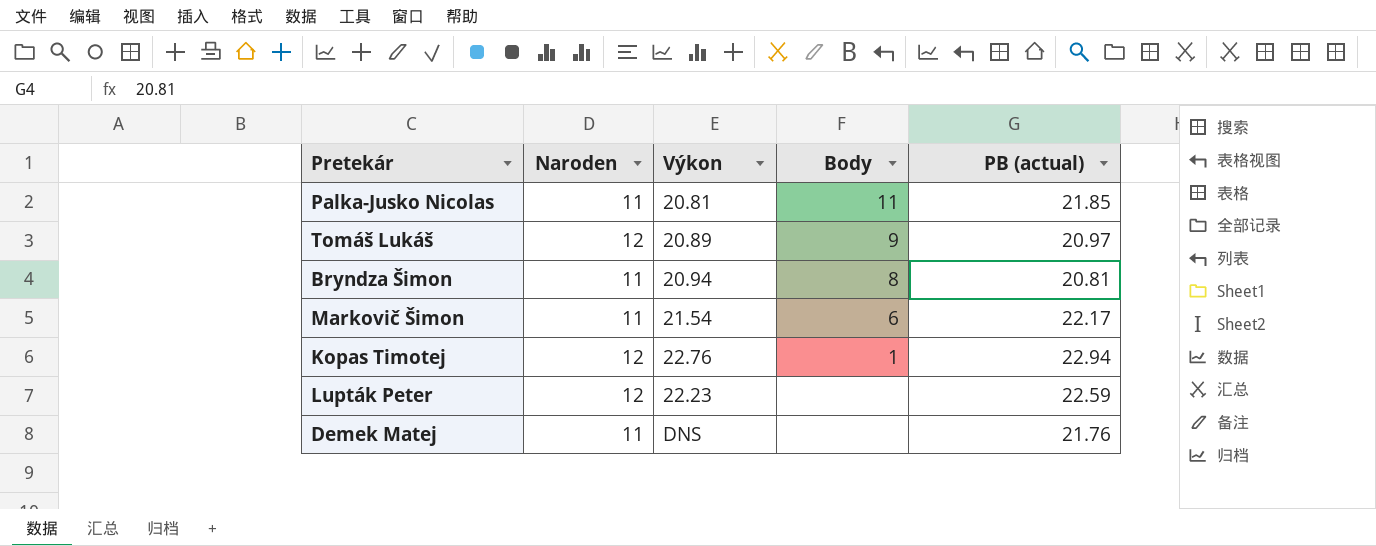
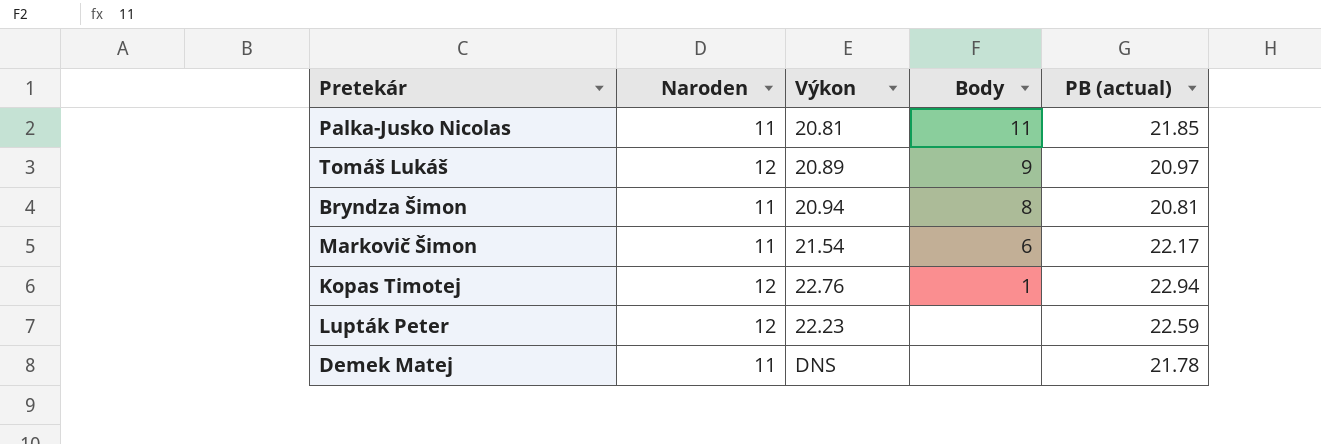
Demek Matej | PB (actual): 21.76 -> 21.78

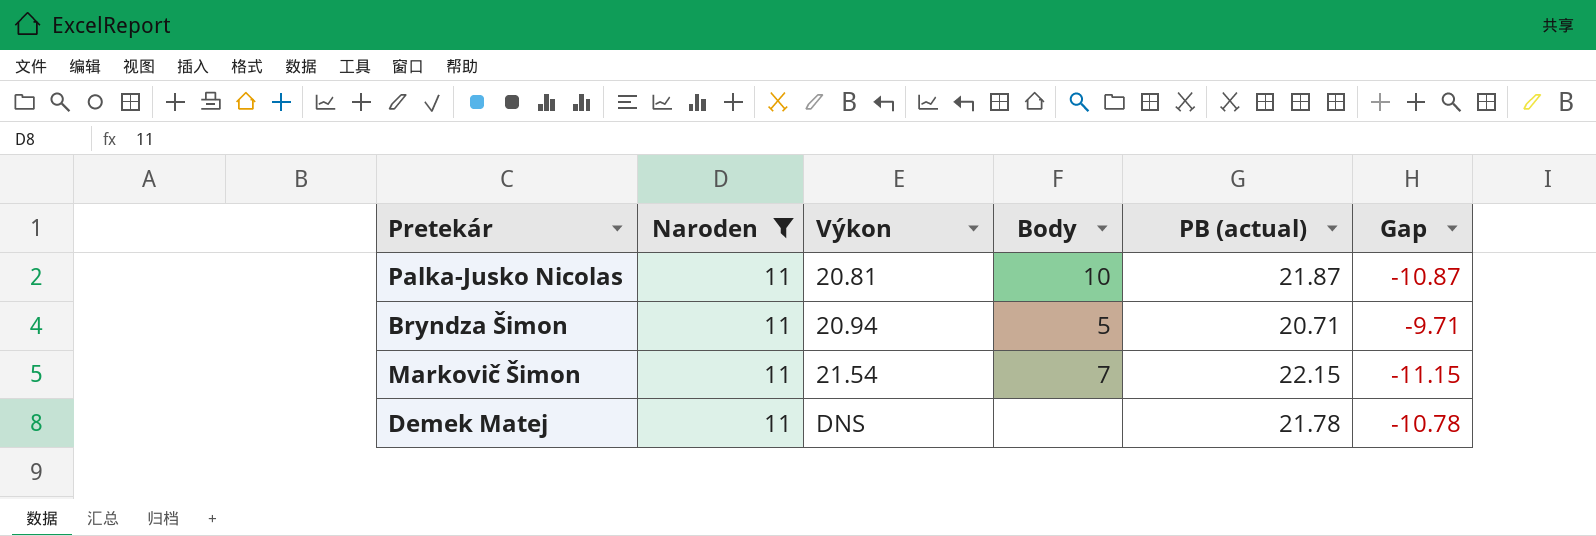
filter: none -> Naroden = 11
column Gap | formula: none -> [Naroden] - [PB (actual)]
Palka-Jusko Nicolas | Body: 11 -> 10
Palka-Jusko Nicolas | PB (actual): 21.85 -> 21.87
Bryndza Šimon | Body: 8 -> 5
Bryndza Šimon | PB (actual): 20.81 -> 20.71
Markovič Šimon | Body: 6 -> 7
Markovič Šimon | PB (actual): 22.17 -> 22.15

